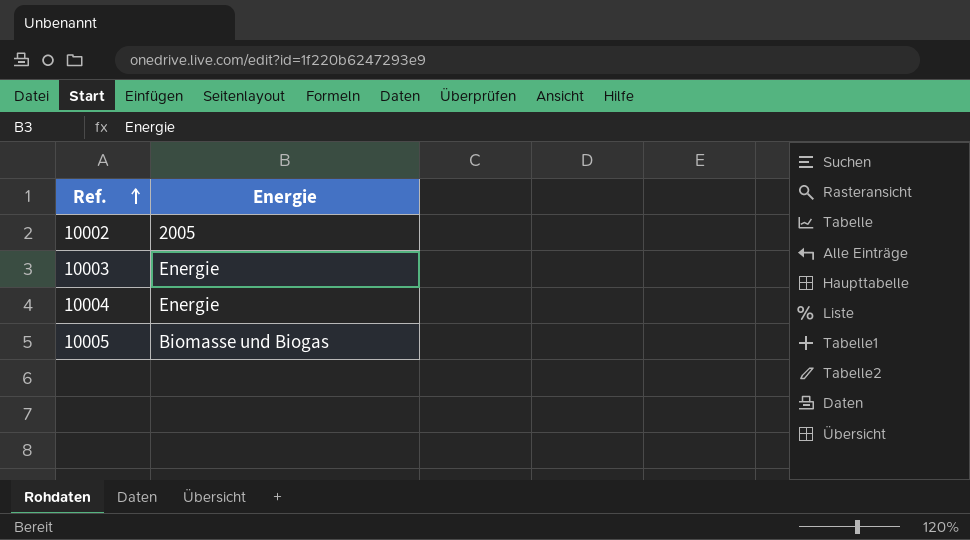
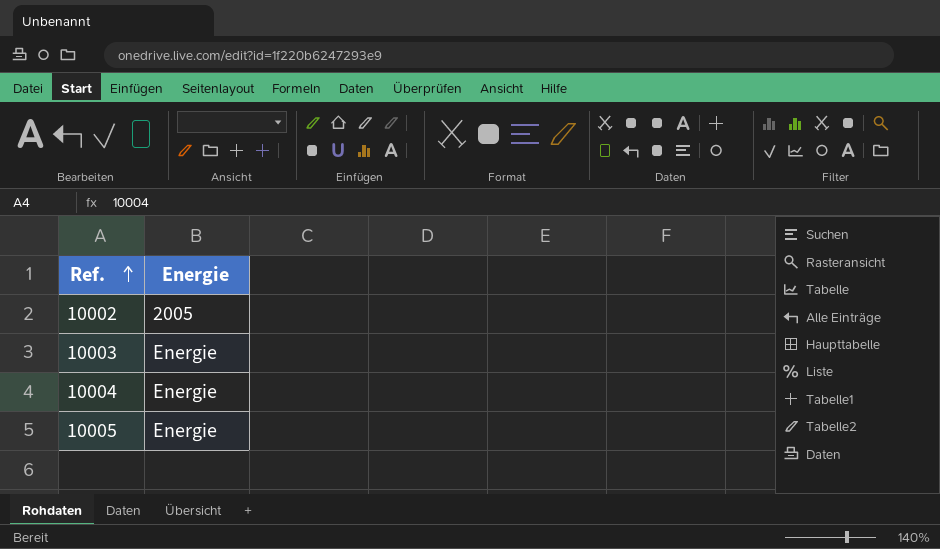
10005 | Energie: Biomasse und Biogas -> Energie

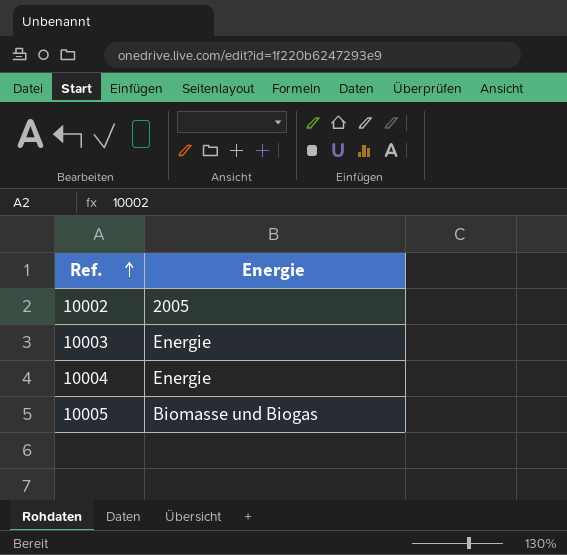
10005 | Energie: Energie -> Biomasse und Biogas

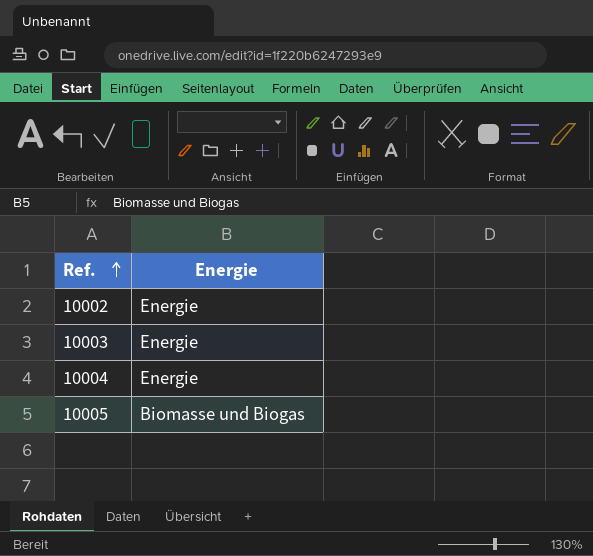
10002 | Energie: 2005 -> Energie

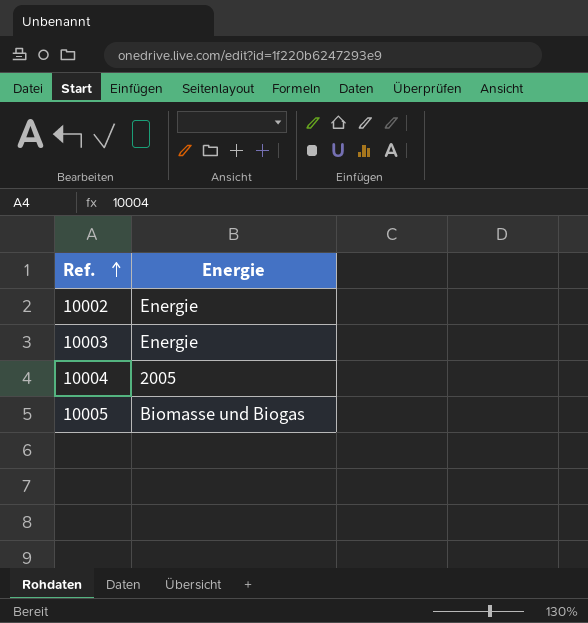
10004 | Energie: Energie -> 2005

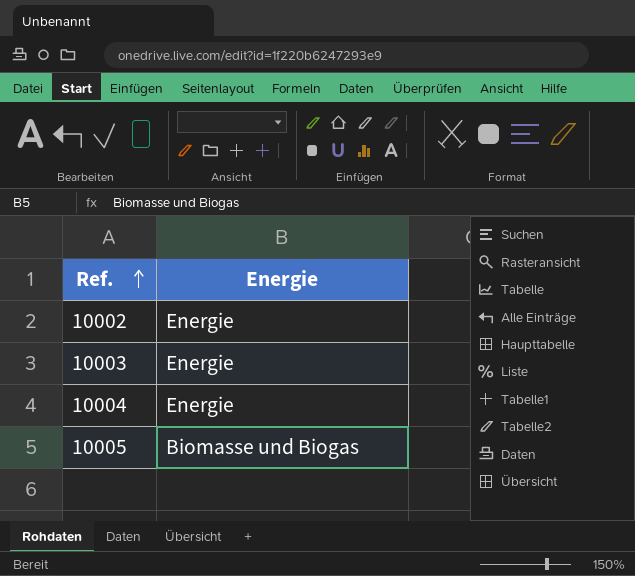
10004 | Energie: 2005 -> Energie

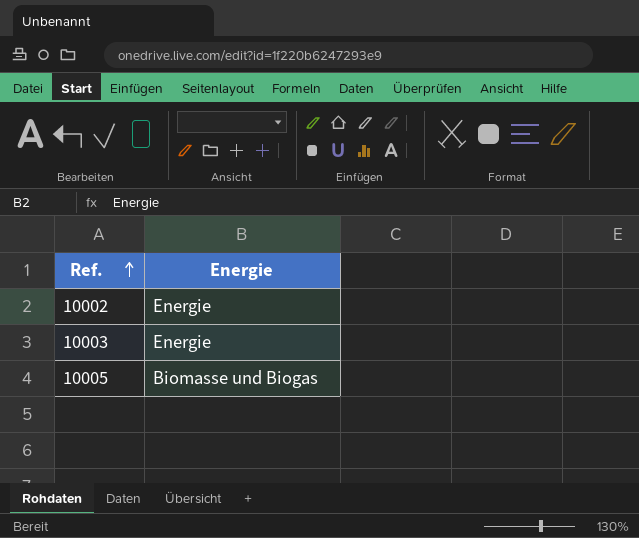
row 10004: Energie -> none

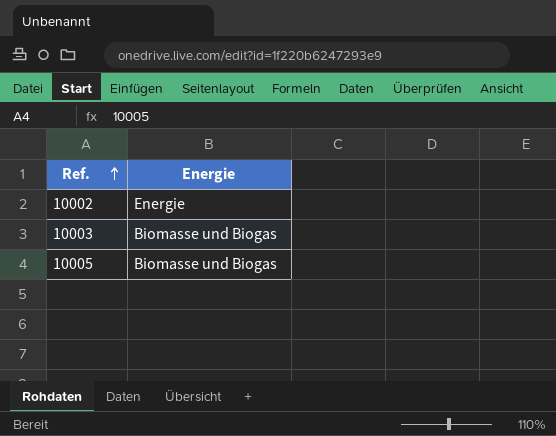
10003 | Energie: Energie -> Biomasse und Biogas

